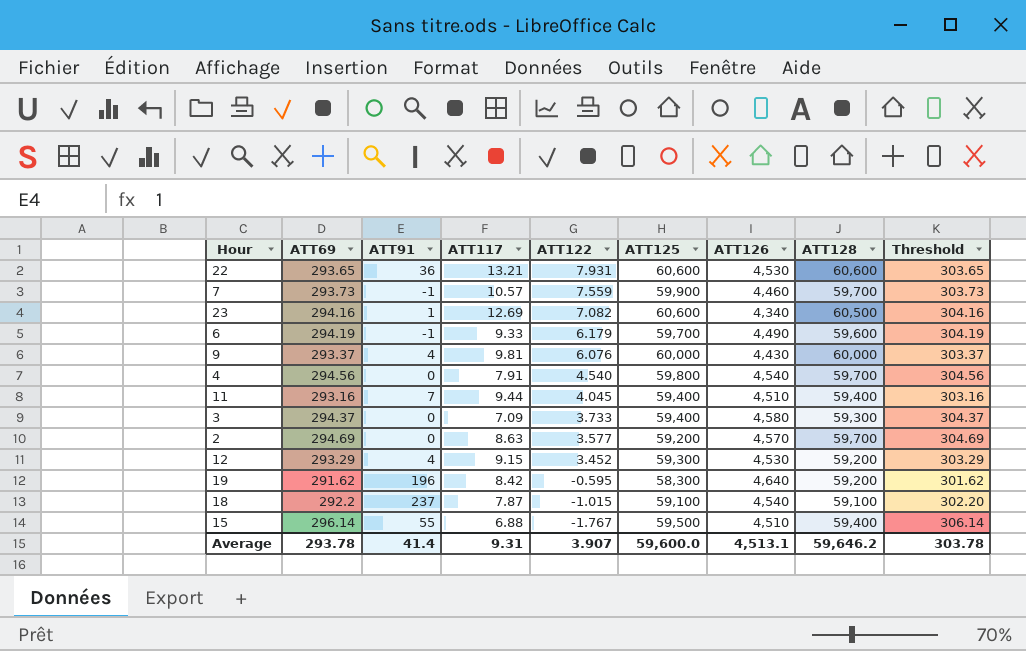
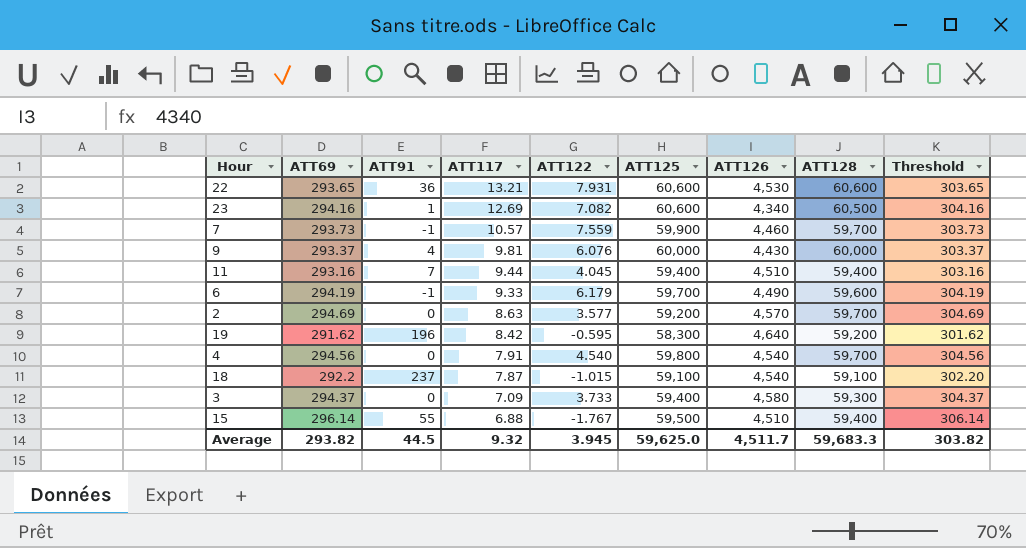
row order: ATT122 descending -> ATT117 descending
row 12: 293.29 | 4 | 9.15 | 3.452 | 59,300 | 4,530 | 59,200 | 303.29 -> none
Average | ATT69: 293.78 -> 293.82
Average | ATT91: 41.4 -> 44.5
Average | ATT117: 9.31 -> 9.32
Average | ATT122: 3.907 -> 3.945
Average | ATT125: 59,600.0 -> 59,625.0
Average | ATT126: 4,513.1 -> 4,511.7
Average | ATT128: 59,646.2 -> 59,683.3
Average | Threshold: 303.78 -> 303.82

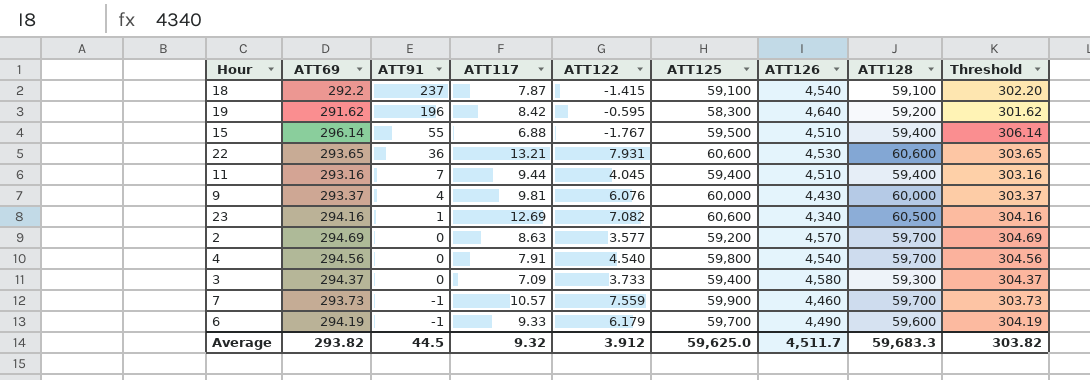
row order: ATT117 descending -> ATT91 descending
18 | ATT122: -1.015 -> -1.415
Average | ATT122: 3.945 -> 3.912

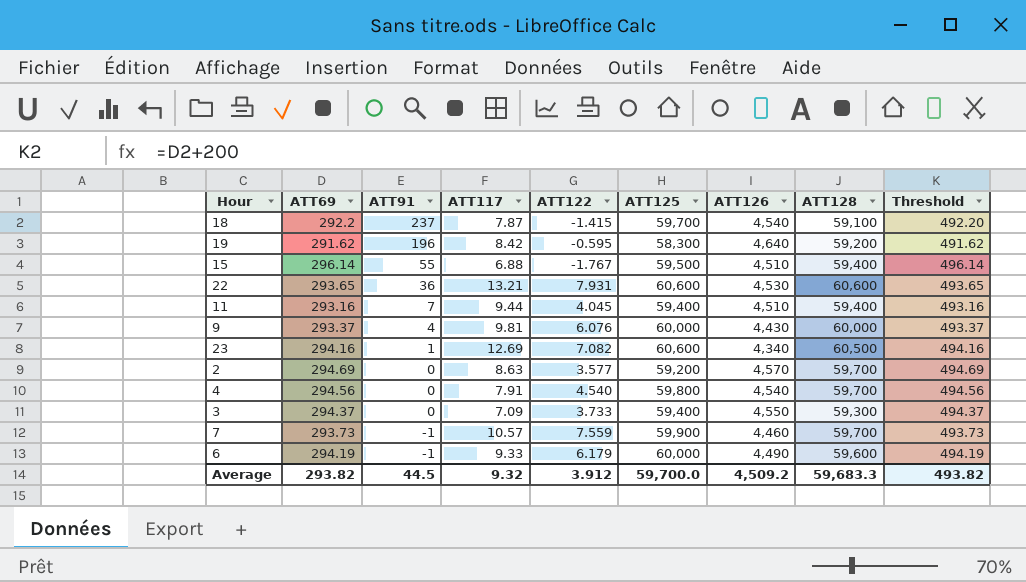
column Threshold | formula: [ATT69] + 10 -> [ATT69] + 200
18 | ATT125: 59,100 -> 59,700
3 | ATT126: 4,580 -> 4,550
6 | ATT125: 59,700 -> 60,000
Average | ATT125: 59,625.0 -> 59,700.0
Average | ATT126: 4,511.7 -> 4,509.2
Average | Threshold: 303.82 -> 493.82

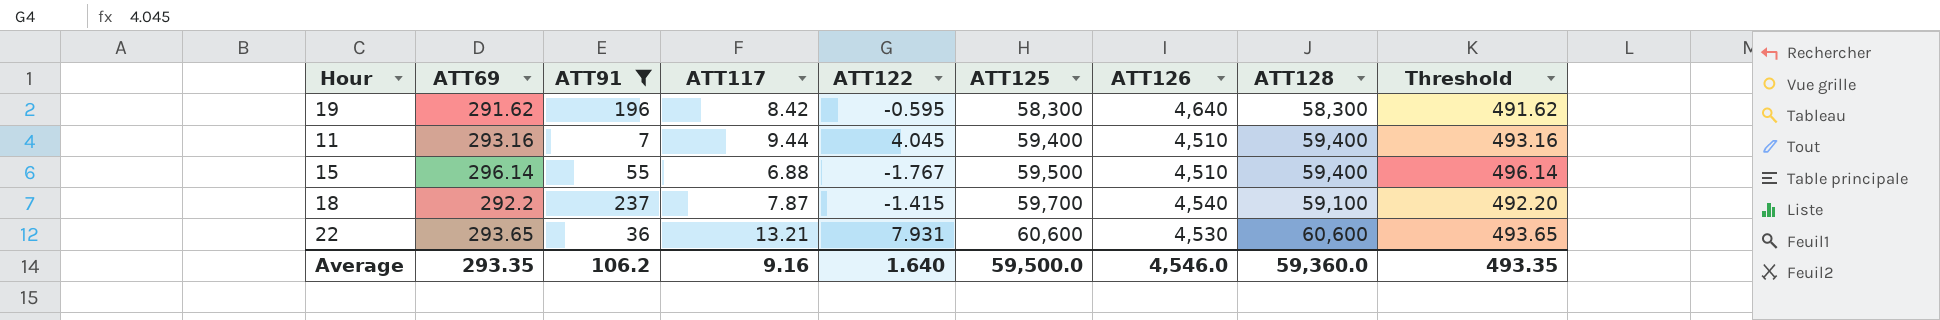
filter: none -> ATT91 >= 7
row order: ATT91 descending -> ATT125 ascending
19 | ATT128: 59,200 -> 58,300
Average | ATT69: 293.82 -> 293.35
Average | ATT91: 44.5 -> 106.2
Average | ATT117: 9.32 -> 9.16
Average | ATT122: 3.912 -> 1.640
Average | ATT125: 59,700.0 -> 59,500.0
Average | ATT126: 4,509.2 -> 4,546.0
Average | ATT128: 59,683.3 -> 59,360.0
Average | Threshold: 493.82 -> 493.35

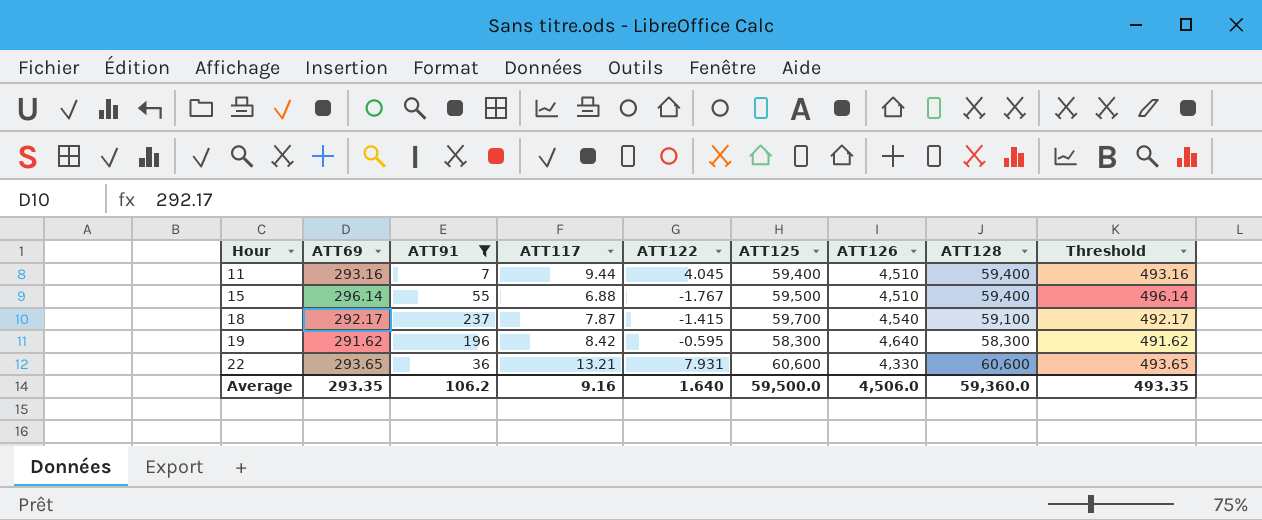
row order: ATT125 ascending -> Hour ascending
18 | ATT69: 292.2 -> 292.17
18 | Threshold: 492.20 -> 492.17
22 | ATT126: 4,530 -> 4,330
Average | ATT126: 4,546.0 -> 4,506.0

